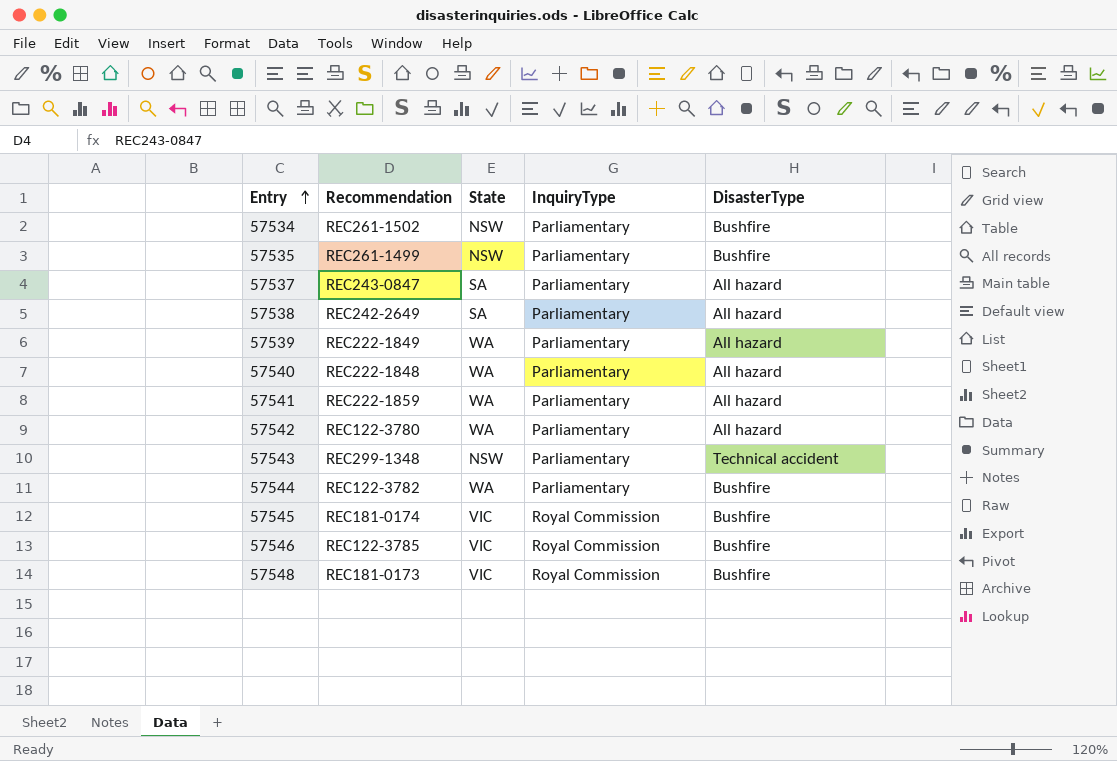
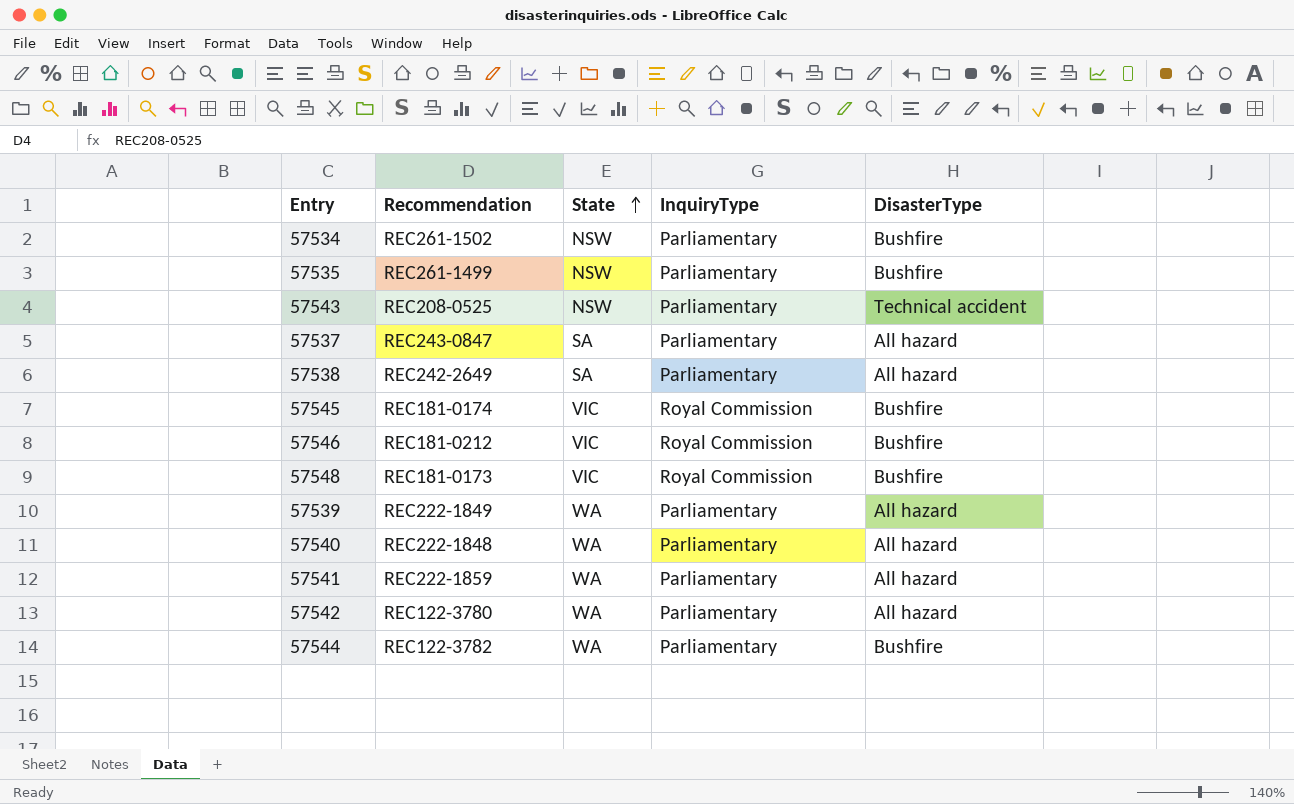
row order: Entry ascending -> State ascending
57543 | Recommendation: REC299-1348 -> REC208-0525
57546 | Recommendation: REC122-3785 -> REC181-0212

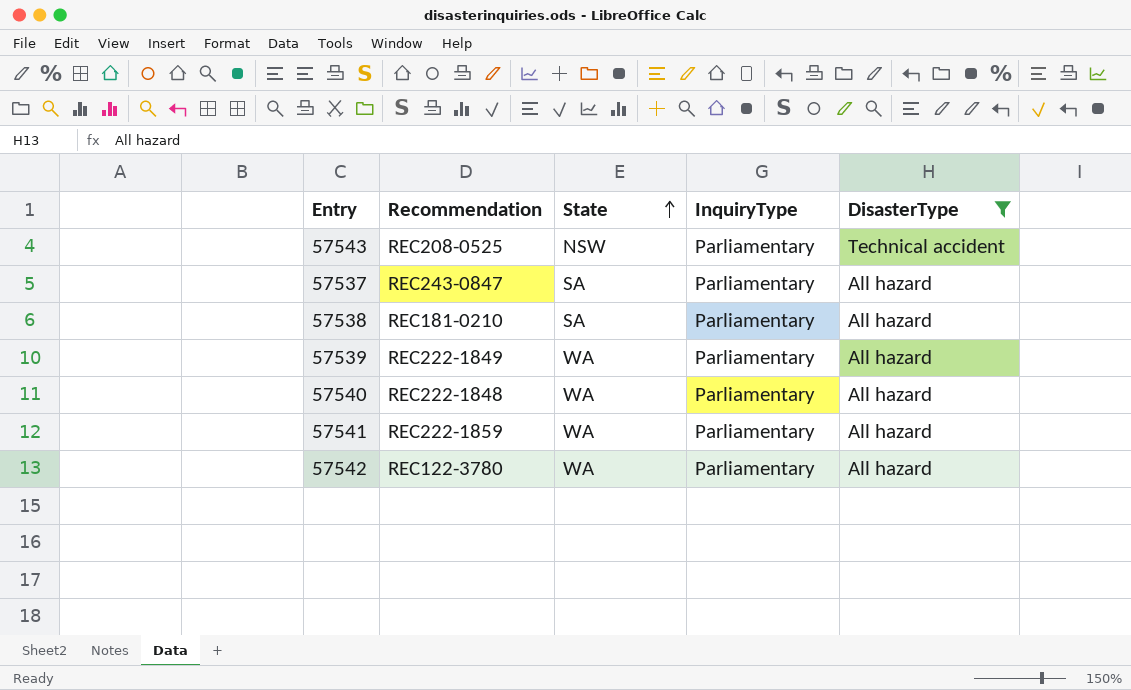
filter: none -> DisasterType != Bushfire
57538 | Recommendation: REC242-2649 -> REC181-0210

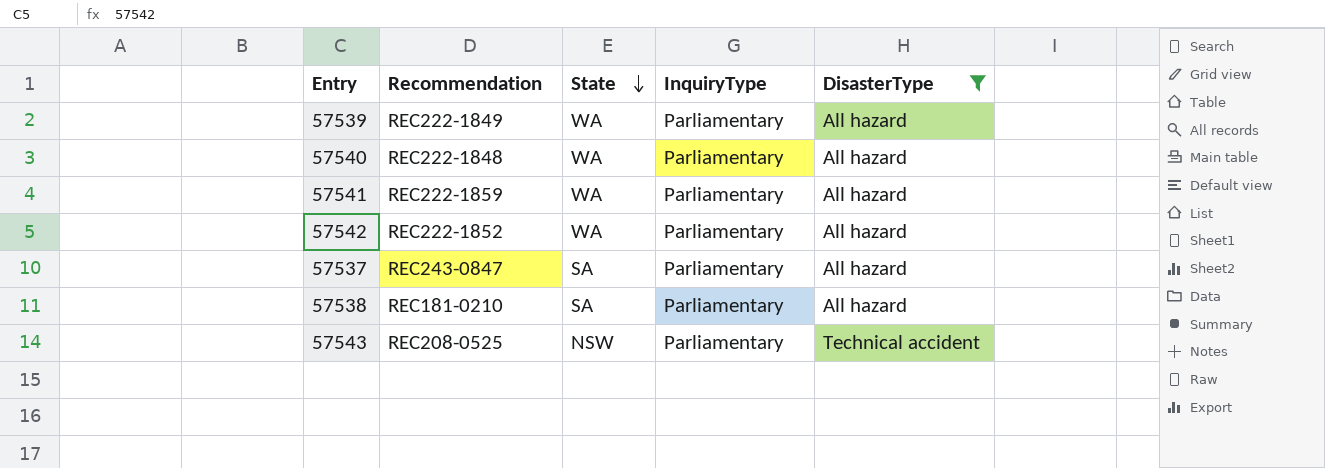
row order: State ascending -> State descending
57542 | Recommendation: REC122-3780 -> REC222-1852

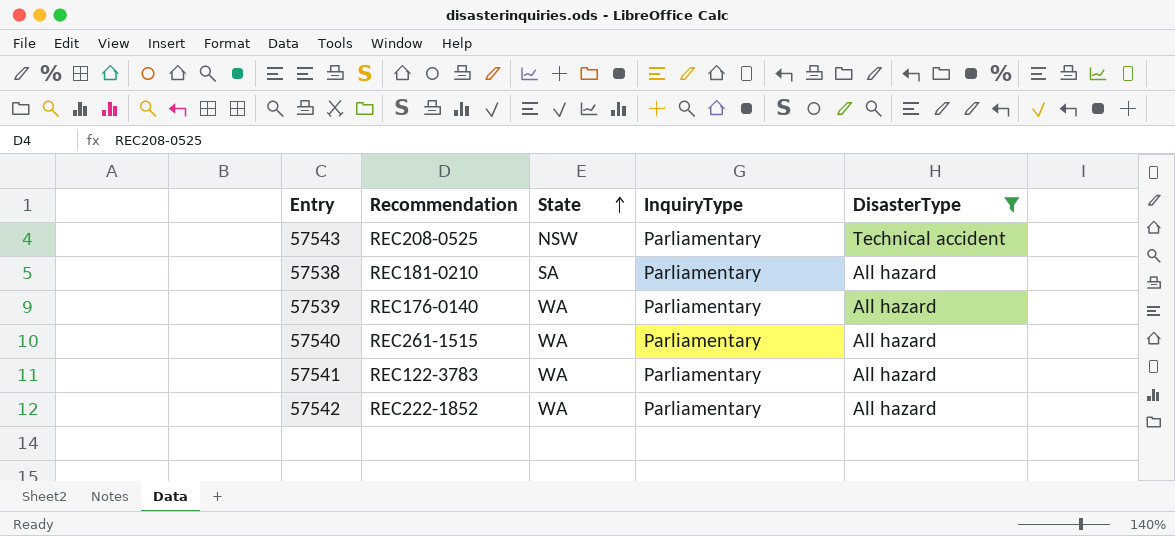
row order: State descending -> State ascending
row 57537: REC243-0847 | SA | Parliamentary | All hazard -> none
57539 | Recommendation: REC222-1849 -> REC176-0140
57540 | Recommendation: REC222-1848 -> REC261-1515
57541 | Recommendation: REC222-1859 -> REC122-3783

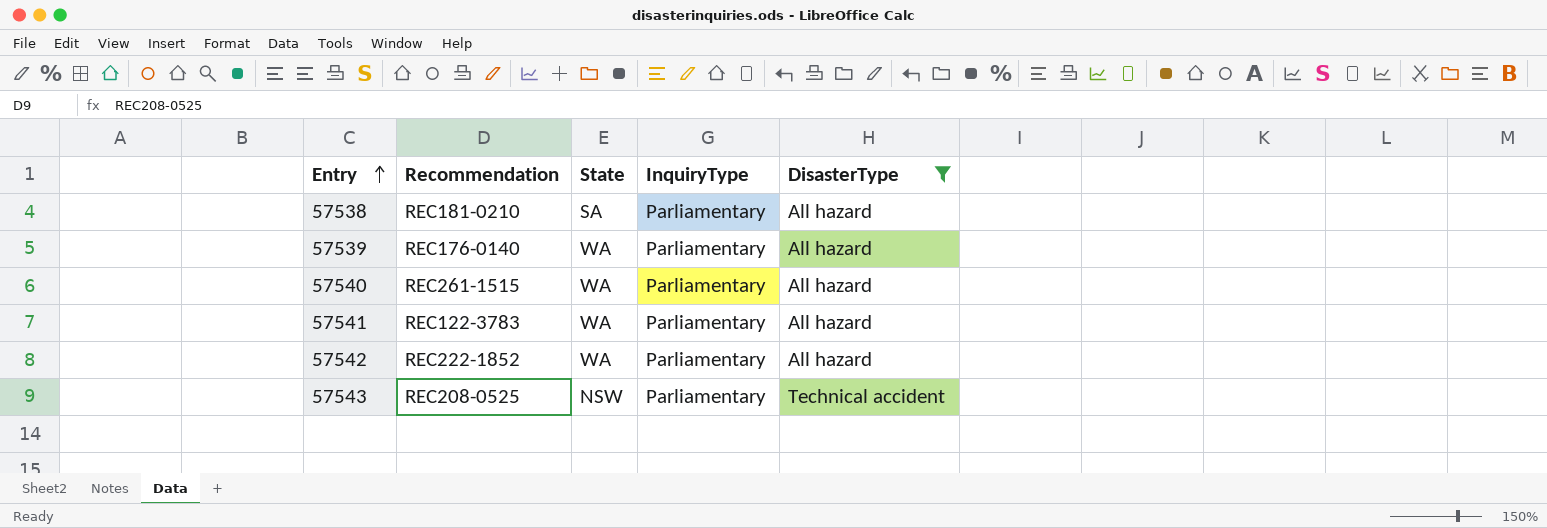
row order: State ascending -> Entry ascending

